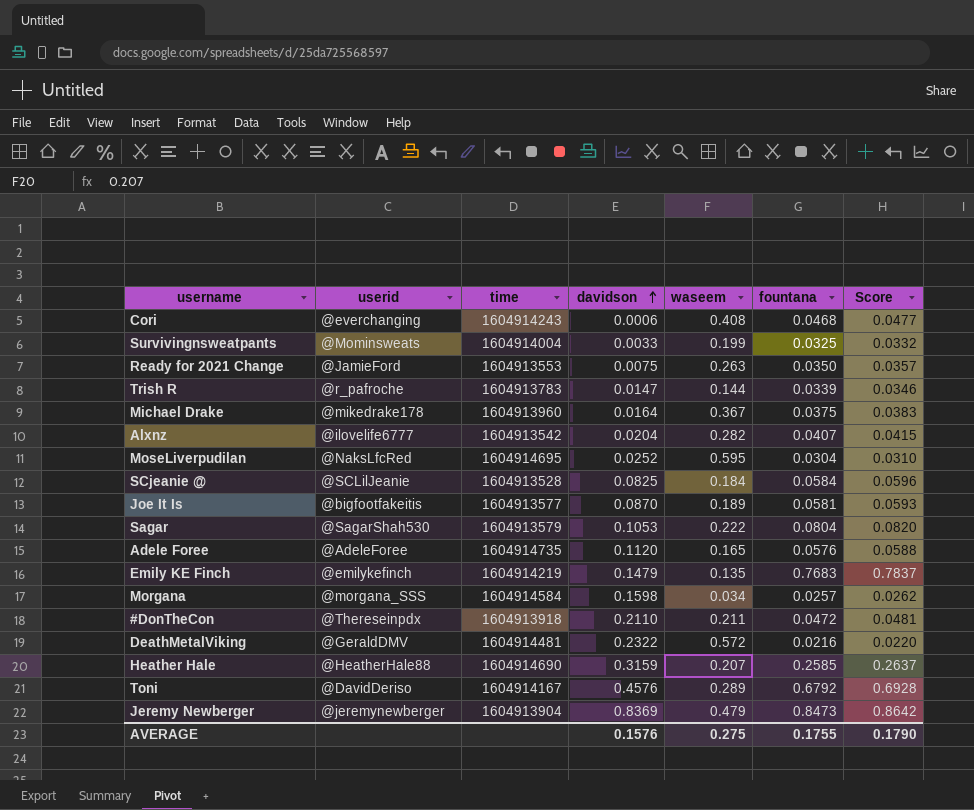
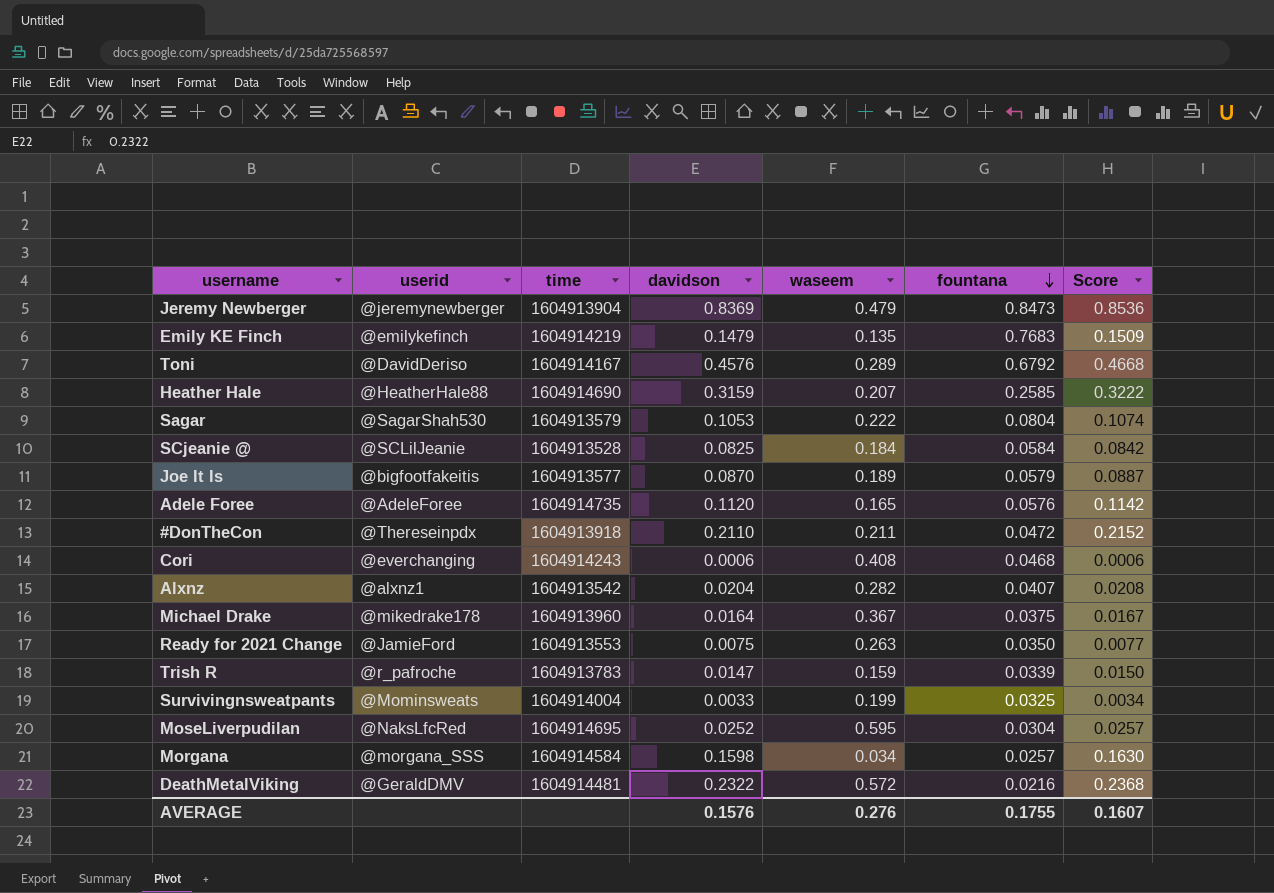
row order: davidson ascending -> fountana descending
column Score | formula: [fountana] * 1.02 -> [davidson] * 1.02
Joe It Is | fountana: 0.0581 -> 0.0579
Alxnz | userid: @ilovelife6777 -> @alxnz1
Trish R | waseem: 0.144 -> 0.159
AVERAGE | waseem: 0.275 -> 0.276
AVERAGE | Score: 0.1790 -> 0.1607

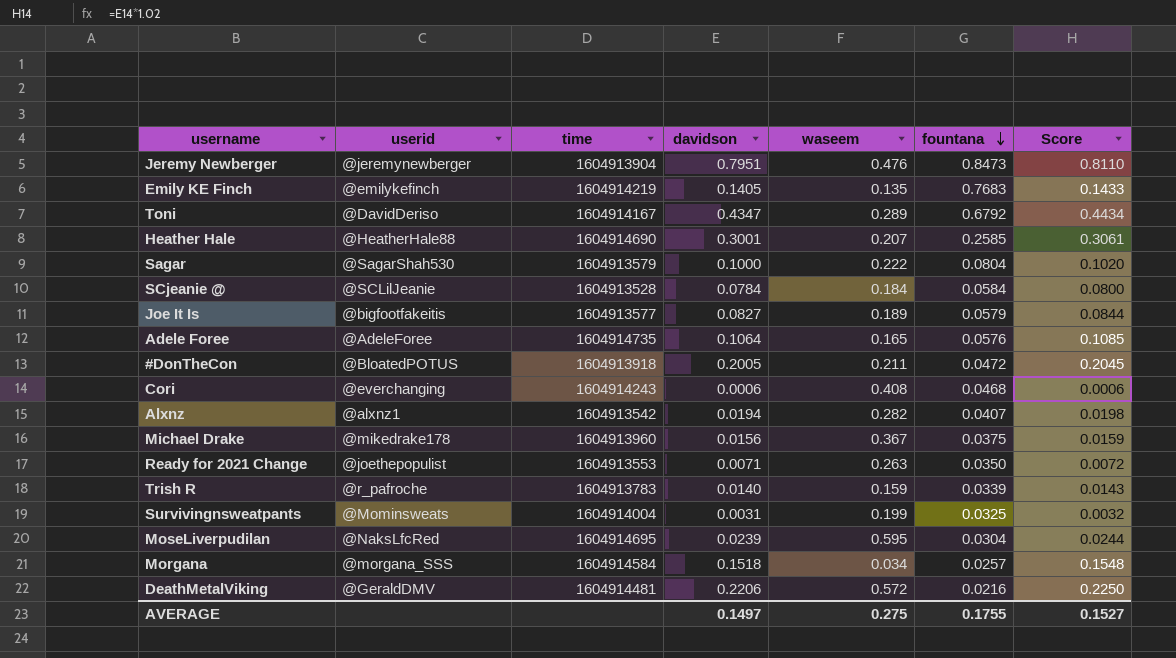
Jeremy Newberger | davidson: 0.8369 -> 0.7951
Jeremy Newberger | waseem: 0.479 -> 0.476
Jeremy Newberger | Score: 0.8536 -> 0.8110
Emily KE Finch | davidson: 0.1479 -> 0.1405
Emily KE Finch | Score: 0.1509 -> 0.1433
Toni | davidson: 0.4576 -> 0.4347
Toni | Score: 0.4668 -> 0.4434
Heather Hale | davidson: 0.3159 -> 0.3001
Heather Hale | Score: 0.3222 -> 0.3061
Sagar | davidson: 0.1053 -> 0.1000
Sagar | Score: 0.1074 -> 0.1020
SCjeanie @ | davidson: 0.0825 -> 0.0784
SCjeanie @ | Score: 0.0842 -> 0.0800
Joe It Is | davidson: 0.0870 -> 0.0827
Joe It Is | Score: 0.0887 -> 0.0844
Adele Foree | davidson: 0.1120 -> 0.1064
Adele Foree | Score: 0.1142 -> 0.1085
#DonTheCon | userid: @Thereseinpdx -> @BloatedPOTUS
#DonTheCon | davidson: 0.2110 -> 0.2005
#DonTheCon | Score: 0.2152 -> 0.2045
Alxnz | davidson: 0.0204 -> 0.0194
Alxnz | Score: 0.0208 -> 0.0198
Michael Drake | davidson: 0.0164 -> 0.0156
Michael Drake | Score: 0.0167 -> 0.0159
Ready for 2021 Change | userid: @JamieFord -> @joethepopulist
Ready for 2021 Change | davidson: 0.0075 -> 0.0071
Ready for 2021 Change | Score: 0.0077 -> 0.0072
Trish R | davidson: 0.0147 -> 0.0140
Trish R | Score: 0.0150 -> 0.0143
Survivingnsweatpants | davidson: 0.0033 -> 0.0031
Survivingnsweatpants | Score: 0.0034 -> 0.0032
MoseLiverpudilan | davidson: 0.0252 -> 0.0239
MoseLiverpudilan | Score: 0.0257 -> 0.0244
Morgana | davidson: 0.1598 -> 0.1518
Morgana | Score: 0.1630 -> 0.1548
DeathMetalViking | davidson: 0.2322 -> 0.2206
DeathMetalViking | Score: 0.2368 -> 0.2250
AVERAGE | davidson: 0.1576 -> 0.1497
AVERAGE | waseem: 0.276 -> 0.275
AVERAGE | Score: 0.1607 -> 0.1527

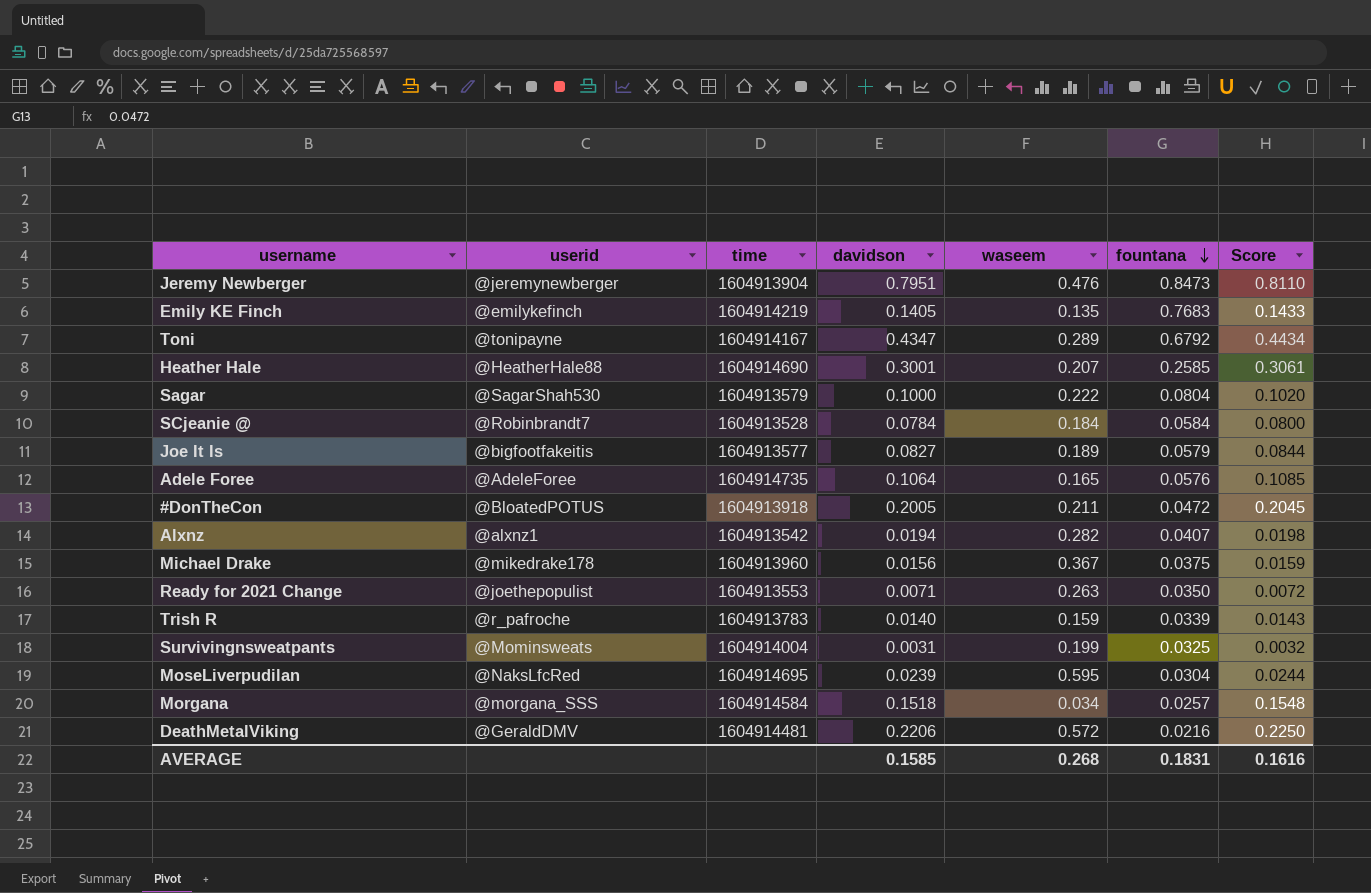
row Cori: @everchanging | 1604914243 | 0.0006 | 0.408 | 0.0468 | 0.0006 -> none
Toni | userid: @DavidDeriso -> @tonipayne
SCjeanie @ | userid: @SCLilJeanie -> @Robinbrandt7
AVERAGE | davidson: 0.1497 -> 0.1585
AVERAGE | waseem: 0.275 -> 0.268
AVERAGE | fountana: 0.1755 -> 0.1831
AVERAGE | Score: 0.1527 -> 0.1616

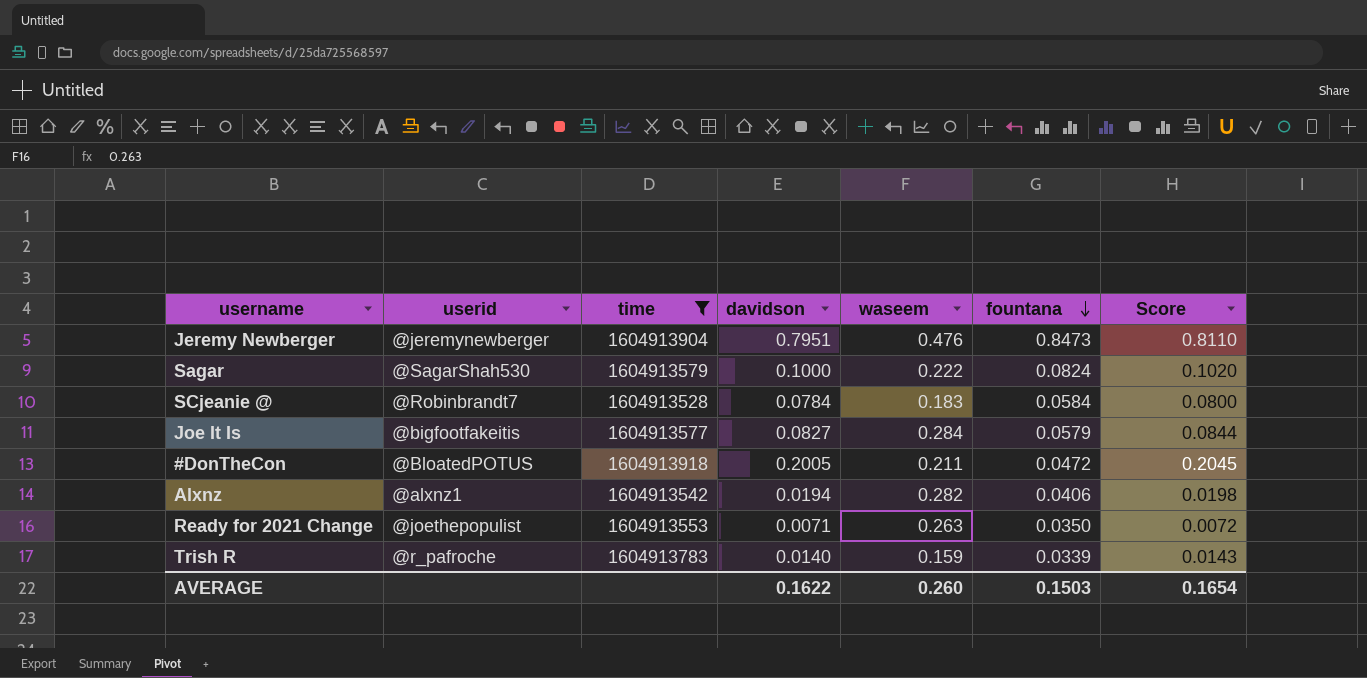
filter: none -> time <= 1604913918
Sagar | fountana: 0.0804 -> 0.0824
SCjeanie @ | waseem: 0.184 -> 0.183
Joe It Is | waseem: 0.189 -> 0.284
Alxnz | fountana: 0.0407 -> 0.0406
AVERAGE | davidson: 0.1585 -> 0.1622
AVERAGE | waseem: 0.268 -> 0.260
AVERAGE | fountana: 0.1831 -> 0.1503
AVERAGE | Score: 0.1616 -> 0.1654

